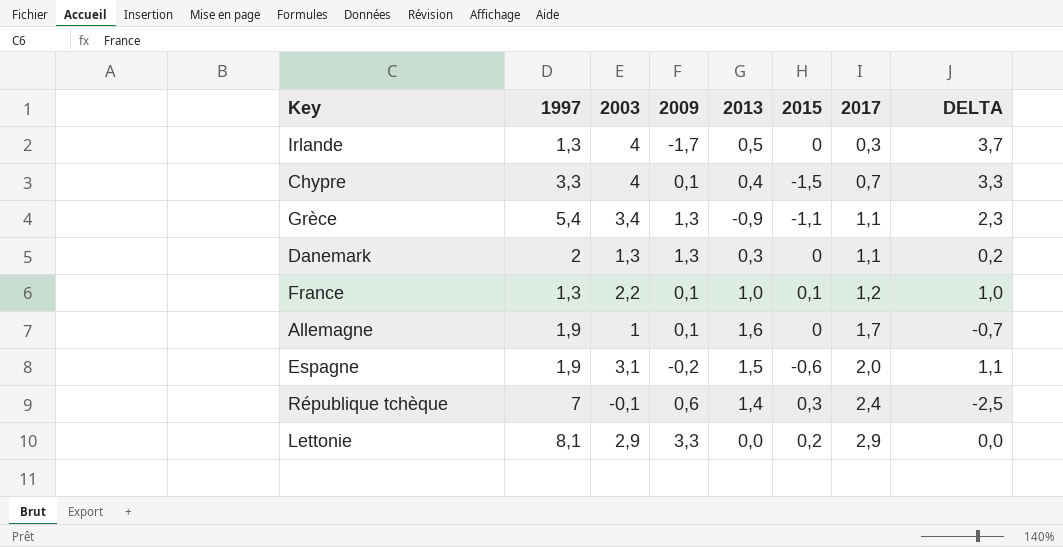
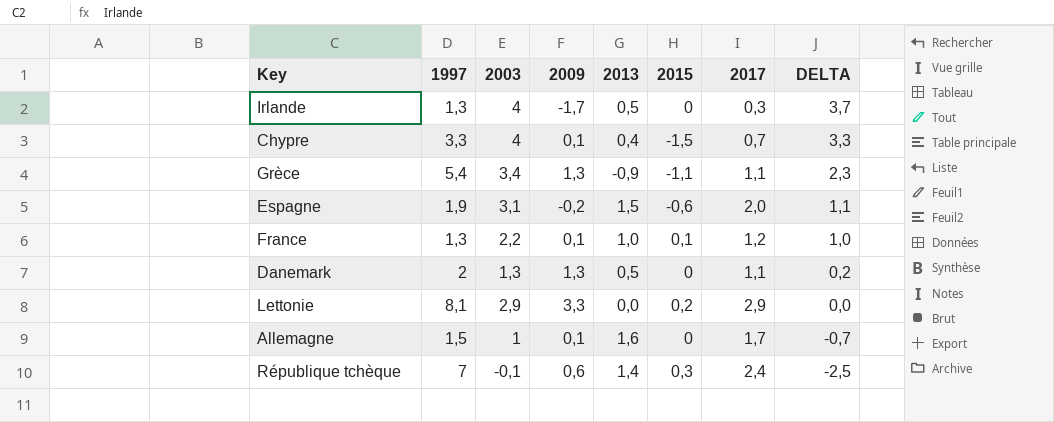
row order: 2017 ascending -> DELTA descending
Danemark | 2013: 0,3 -> 0,5
Allemagne | 1997: 1,9 -> 1,5

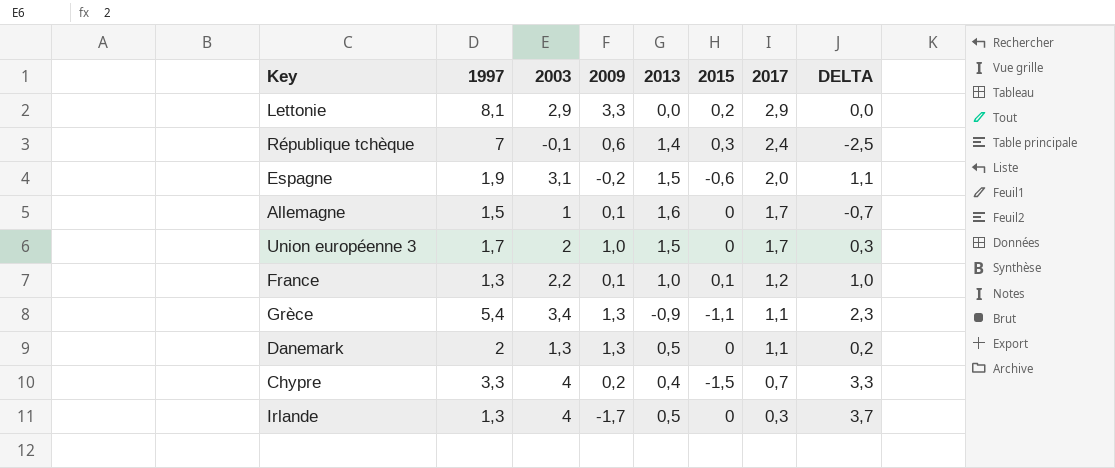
row order: DELTA descending -> 2017 descending
row Union européenne 3: none -> 1,7 | 2 | 1,0 | 1,5 | 0 | 1,7 | 0,3
Chypre | 2009: 0,1 -> 0,2

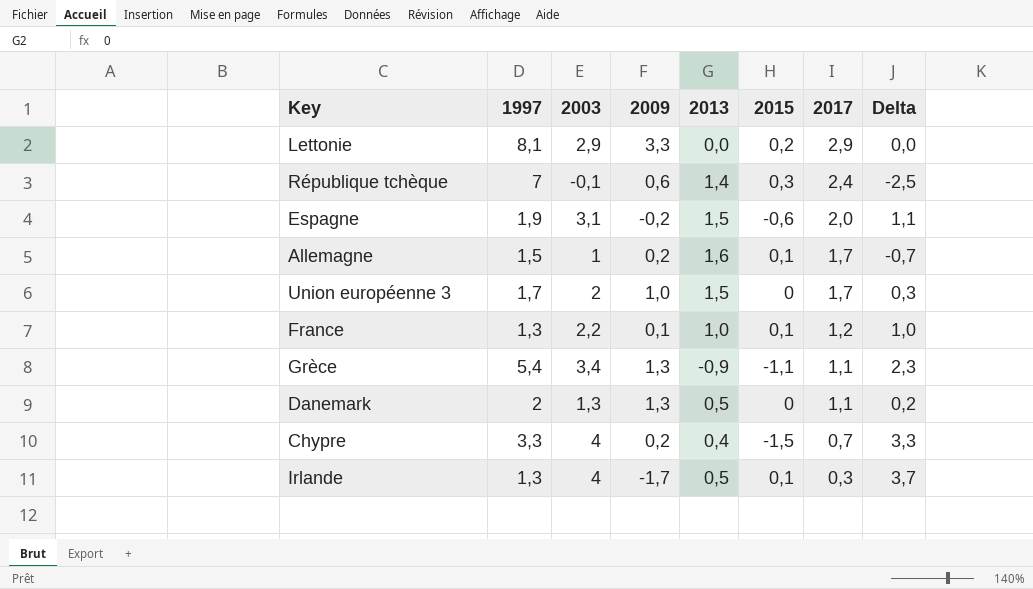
column name: DELTA -> Delta
Allemagne | 2009: 0,1 -> 0,2
Allemagne | 2015: 0 -> 0,1
Irlande | 2015: 0 -> 0,1

